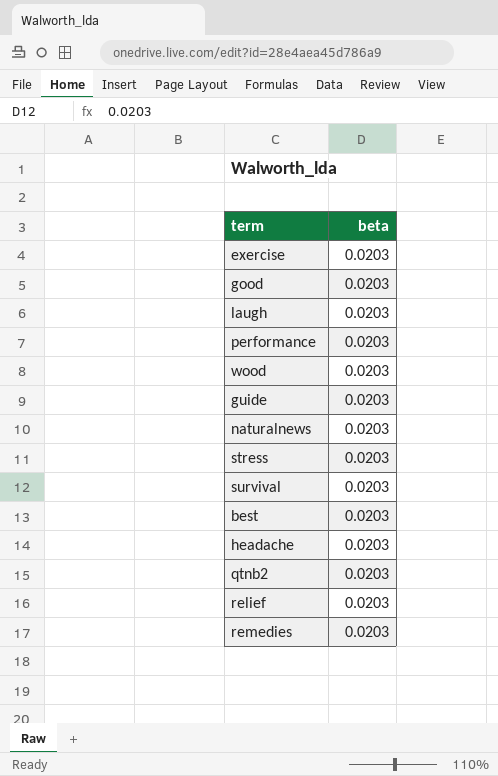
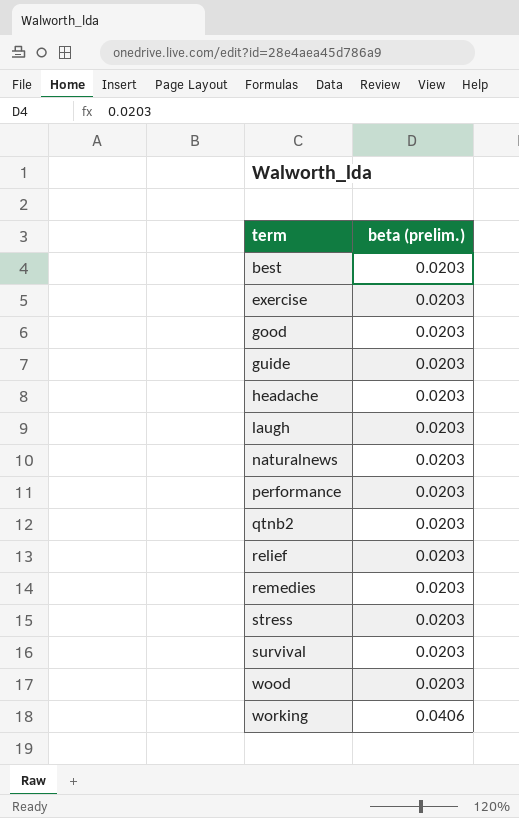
row order: none -> term ascending
column name: beta -> beta (prelim.)
row working: none -> 0.0406

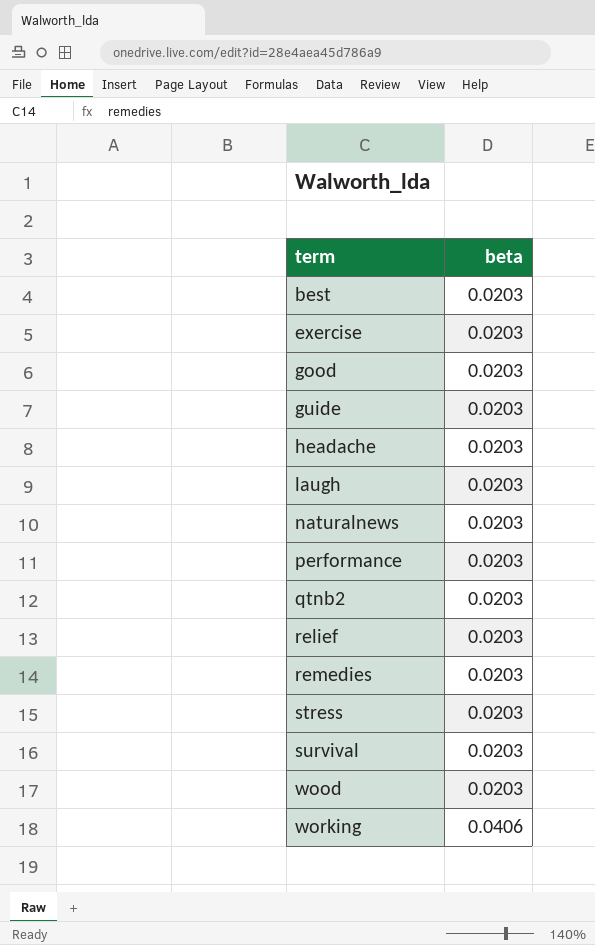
column name: beta (prelim.) -> beta

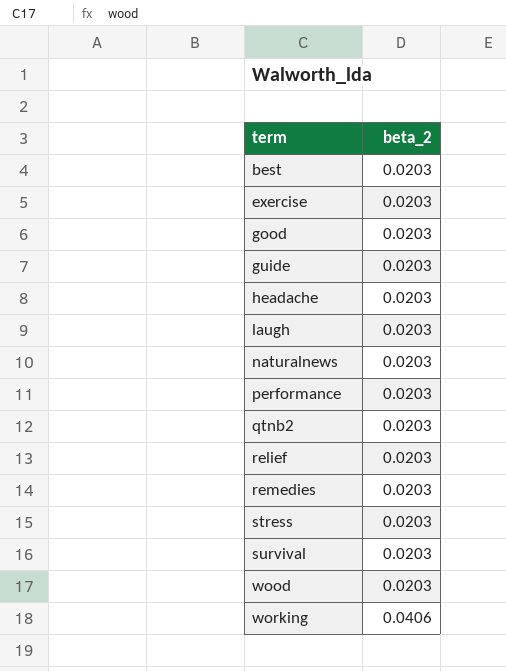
column name: beta -> beta_2

